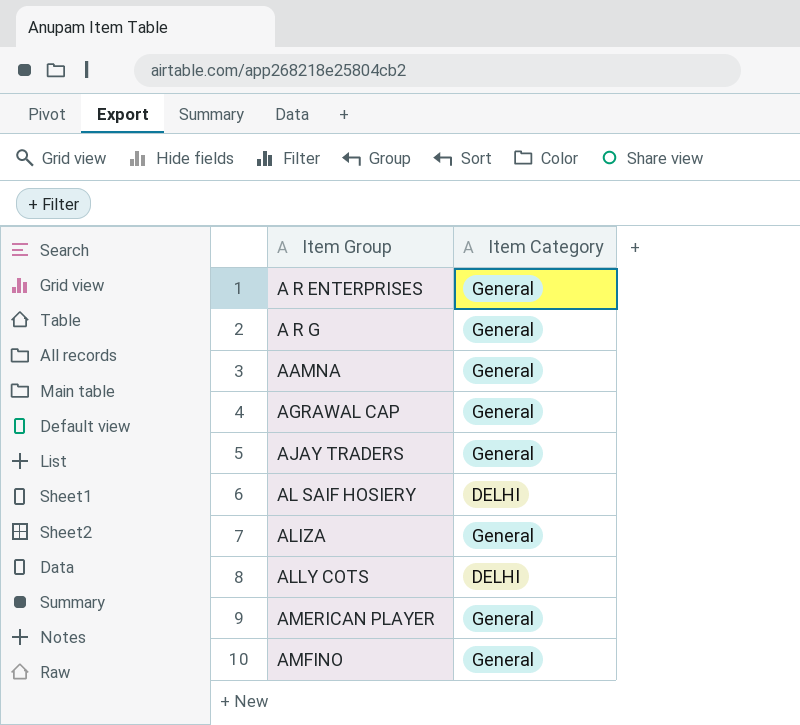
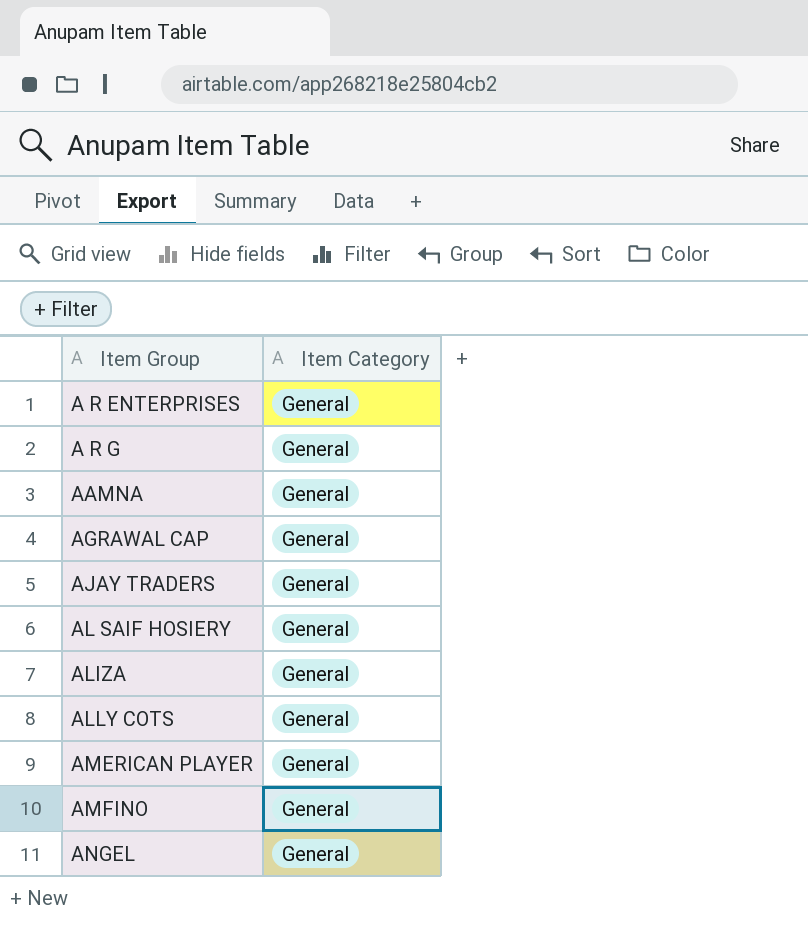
AL SAIF HOSIERY | Item Category: DELHI -> General
ALLY COTS | Item Category: DELHI -> General
row ANGEL: none -> General

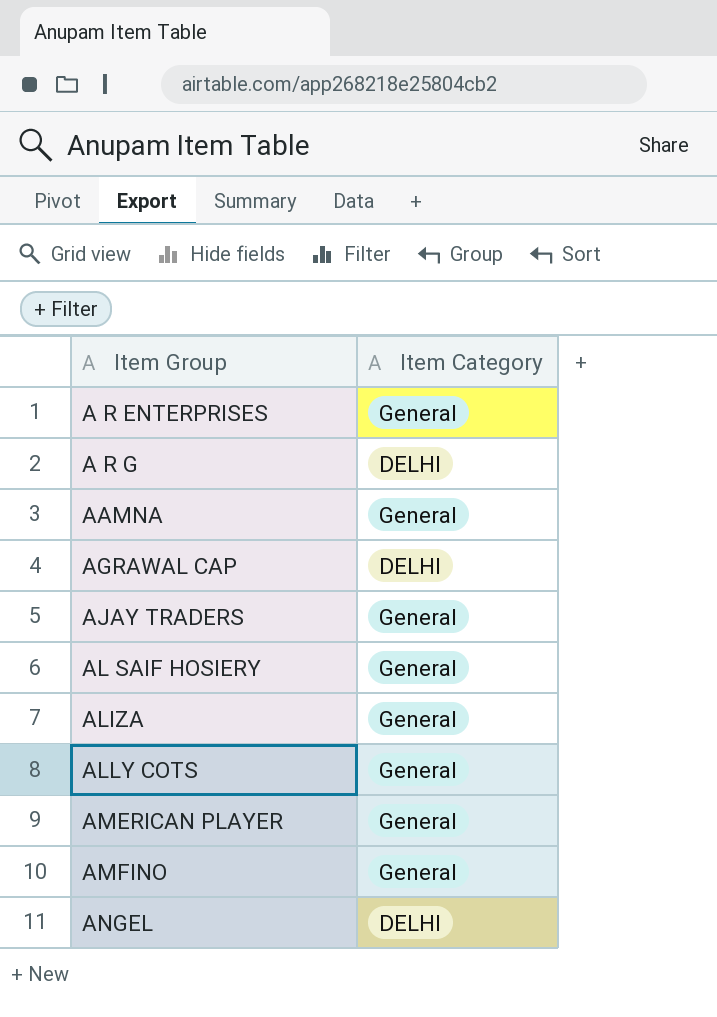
A R G | Item Category: General -> DELHI
AGRAWAL CAP | Item Category: General -> DELHI
ANGEL | Item Category: General -> DELHI

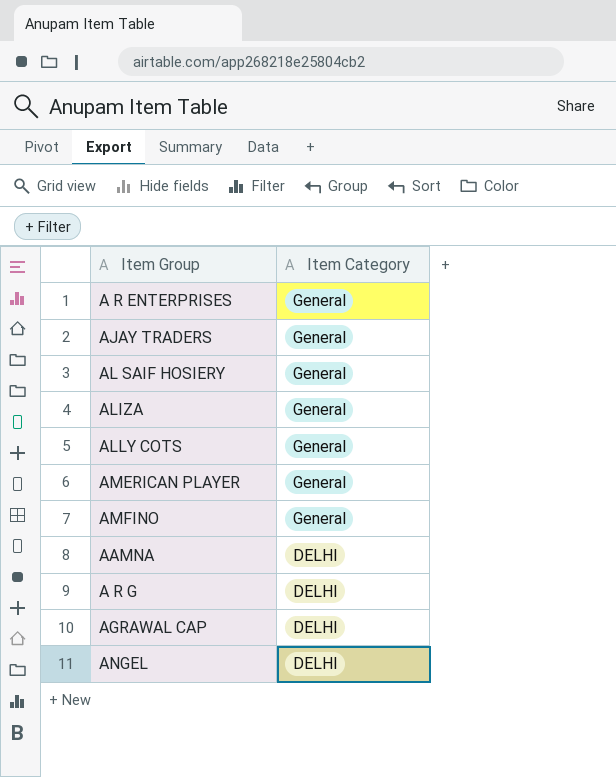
row order: Item Group ascending -> Item Category descending
AAMNA | Item Category: General -> DELHI

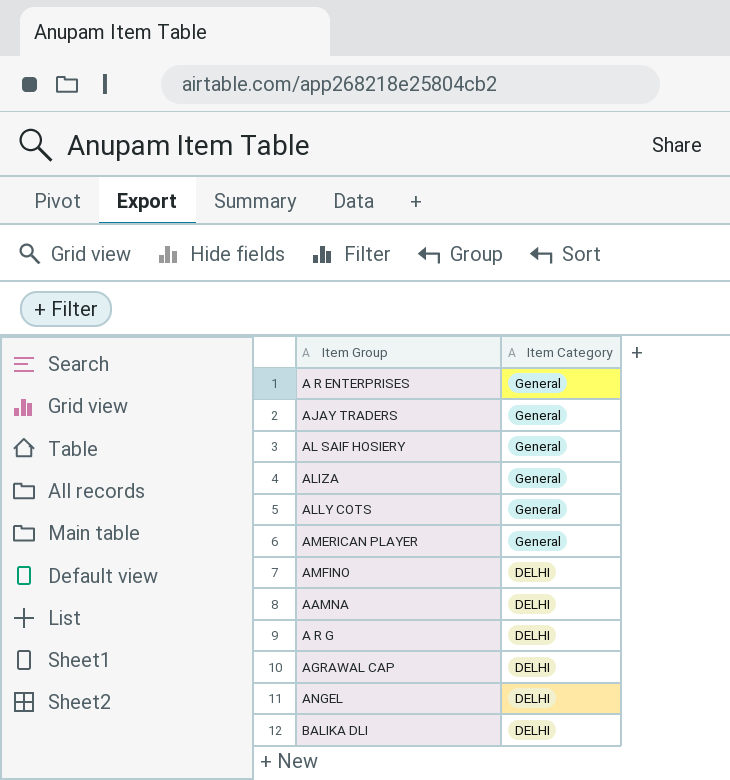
AMFINO | Item Category: General -> DELHI
row BALIKA DLI: none -> DELHI

